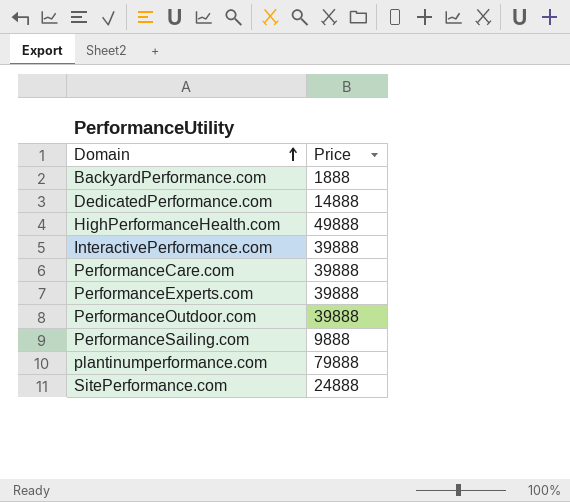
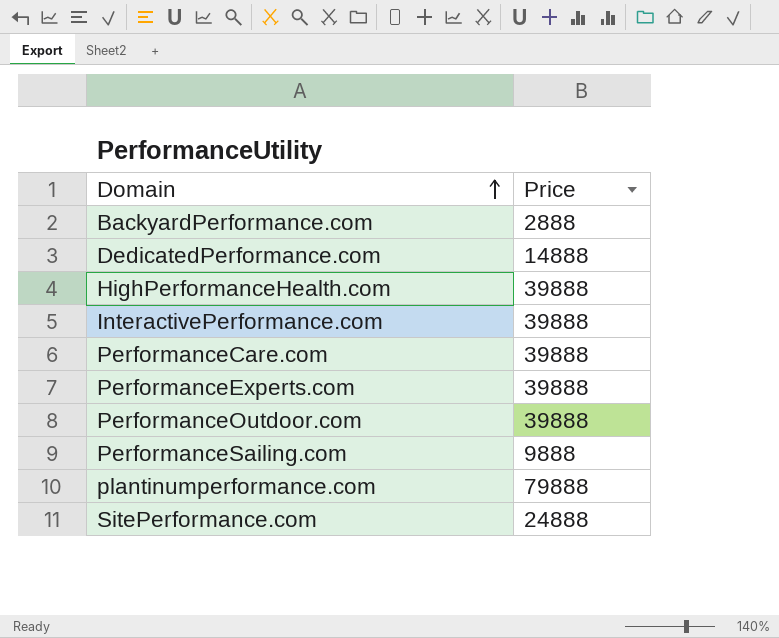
BackyardPerformance.com | Price: 1888 -> 2888
HighPerformanceHealth.com | Price: 49888 -> 39888

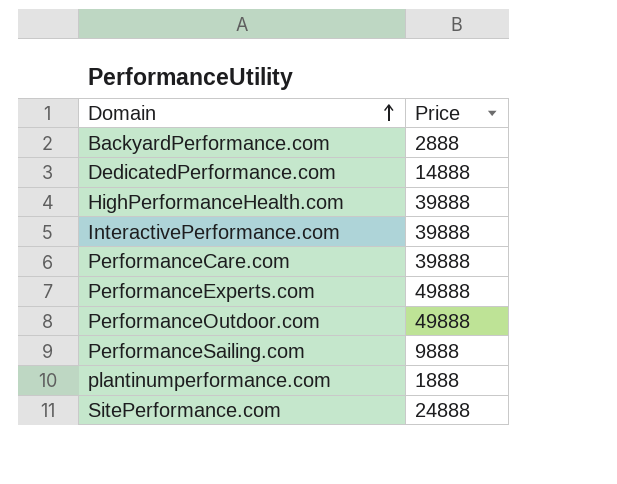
PerformanceExperts.com | Price: 39888 -> 49888
PerformanceOutdoor.com | Price: 39888 -> 49888
plantinumperformance.com | Price: 79888 -> 1888

